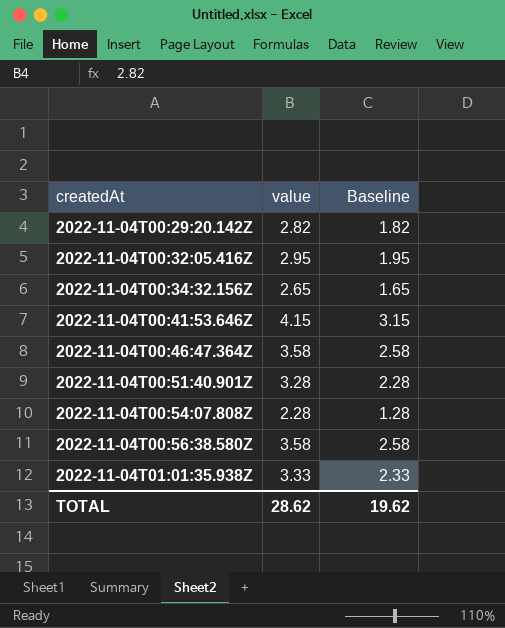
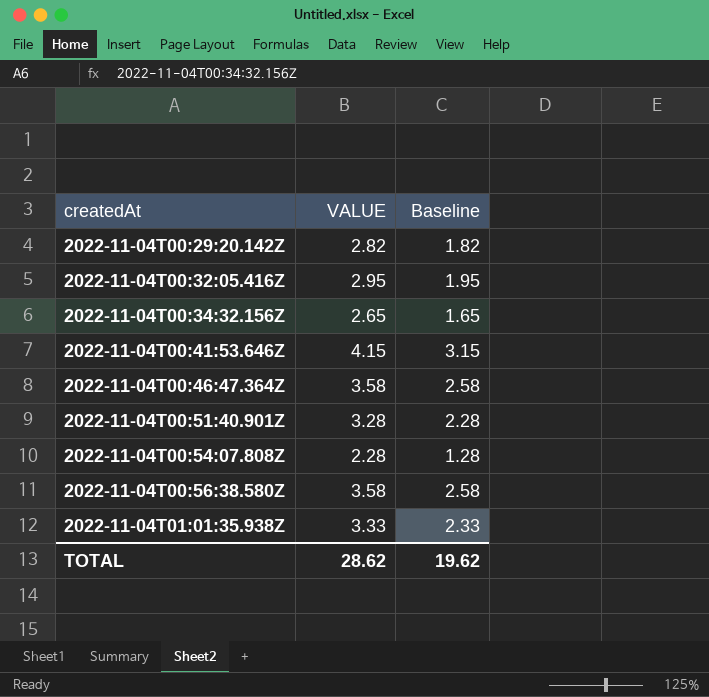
column name: value -> VALUE

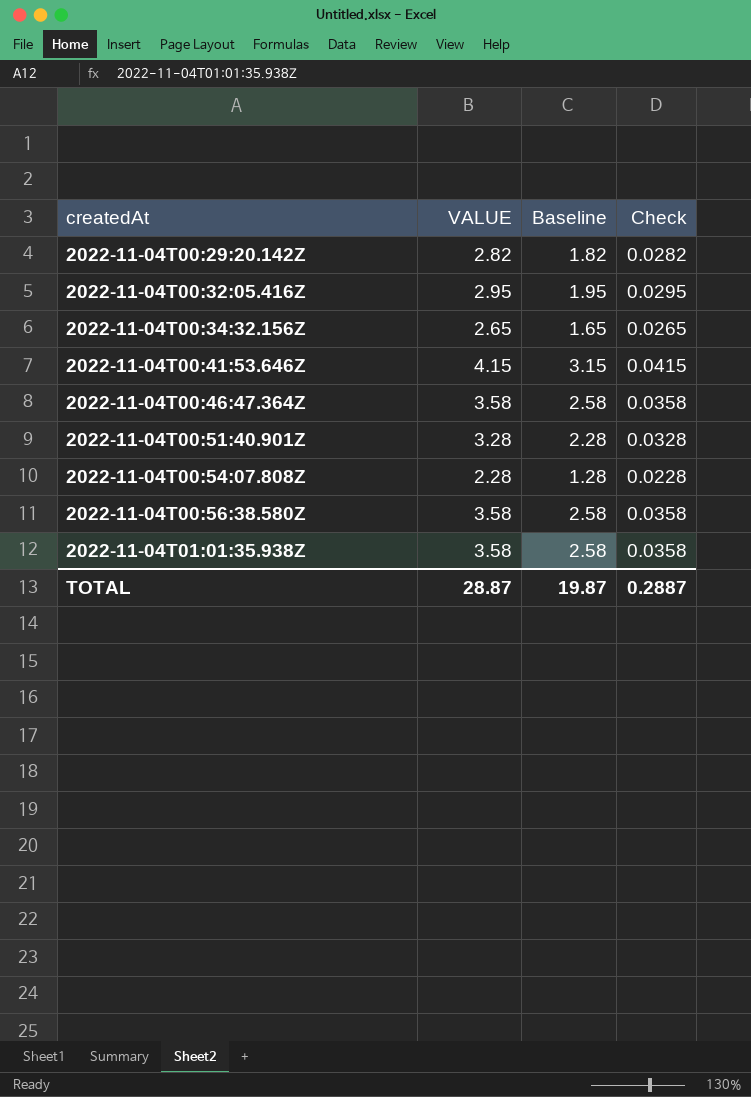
column Check | formula: none -> [VALUE] * 0.01
2022-11-04T01:01:35.938Z | VALUE: 3.33 -> 3.58
2022-11-04T01:01:35.938Z | Baseline: 2.33 -> 2.58
TOTAL | VALUE: 28.62 -> 28.87
TOTAL | Baseline: 19.62 -> 19.87

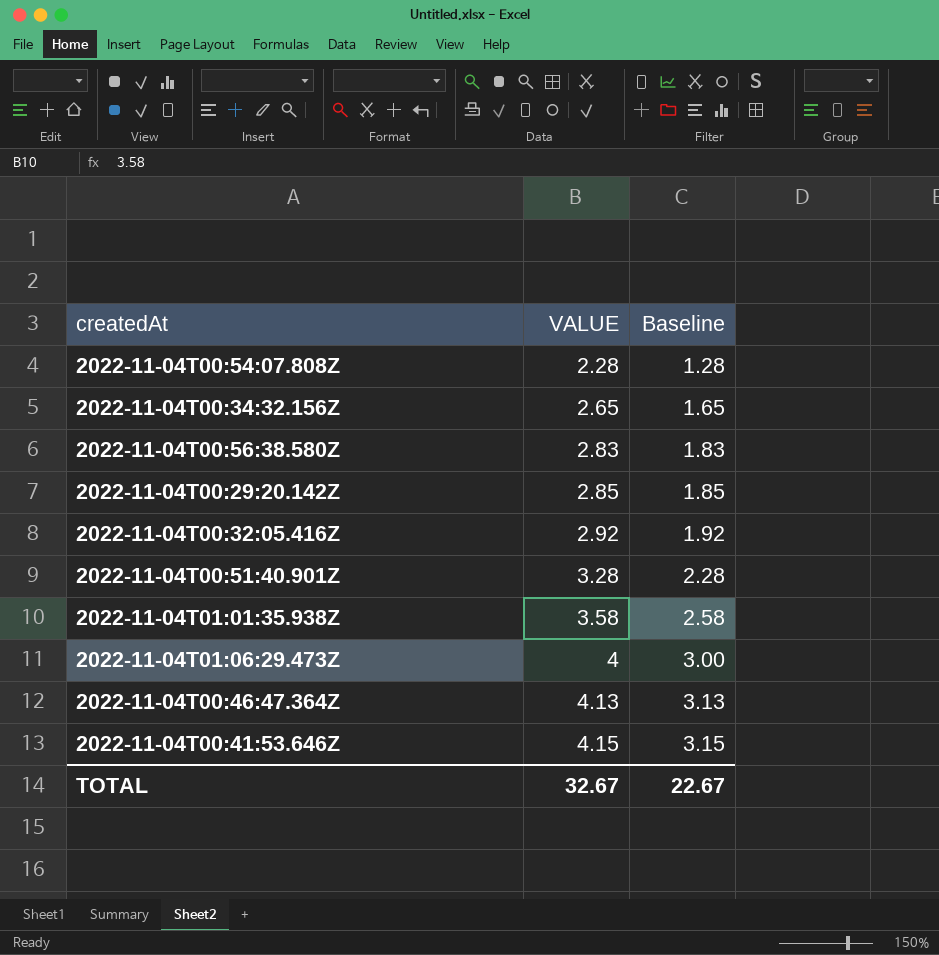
row order: createdAt ascending -> VALUE ascending
column Check | formula: [VALUE] * 0.01 -> none
2022-11-04T00:56:38.580Z | VALUE: 3.58 -> 2.83
2022-11-04T00:56:38.580Z | Baseline: 2.58 -> 1.83
2022-11-04T00:29:20.142Z | VALUE: 2.82 -> 2.85
2022-11-04T00:29:20.142Z | Baseline: 1.82 -> 1.85
2022-11-04T00:32:05.416Z | VALUE: 2.95 -> 2.92
2022-11-04T00:32:05.416Z | Baseline: 1.95 -> 1.92
row 2022-11-04T01:06:29.473Z: none -> 4 | 3.00
2022-11-04T00:46:47.364Z | VALUE: 3.58 -> 4.13
2022-11-04T00:46:47.364Z | Baseline: 2.58 -> 3.13
TOTAL | VALUE: 28.87 -> 32.67
TOTAL | Baseline: 19.87 -> 22.67

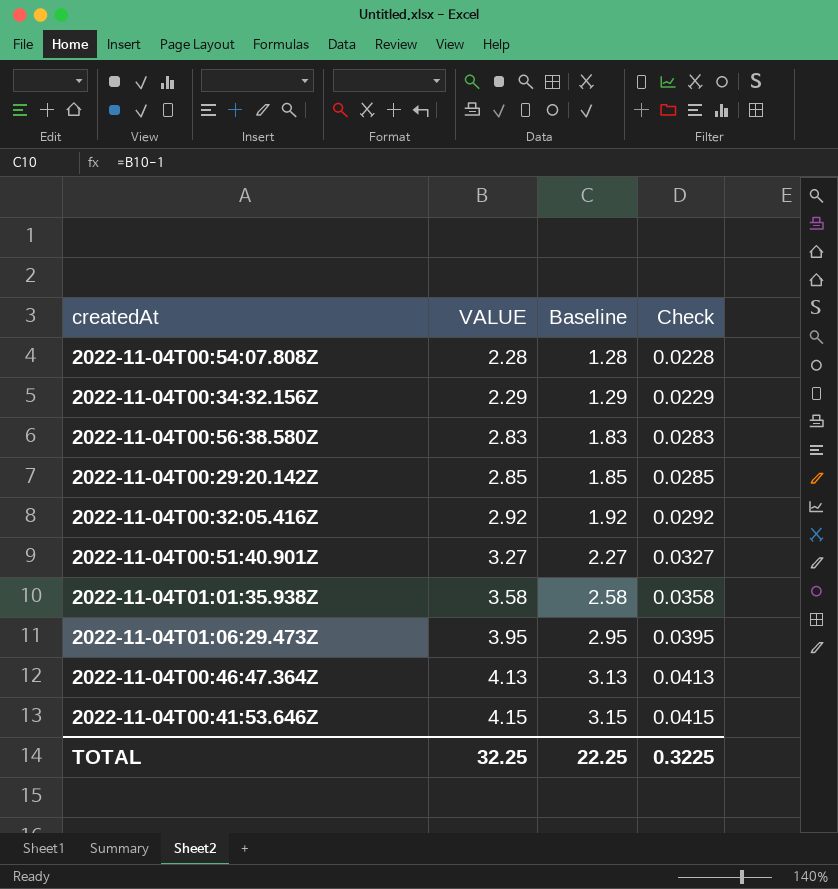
column Check | formula: none -> [VALUE] * 0.01
2022-11-04T00:34:32.156Z | VALUE: 2.65 -> 2.29
2022-11-04T00:34:32.156Z | Baseline: 1.65 -> 1.29
2022-11-04T00:51:40.901Z | VALUE: 3.28 -> 3.27
2022-11-04T00:51:40.901Z | Baseline: 2.28 -> 2.27
2022-11-04T01:06:29.473Z | VALUE: 4 -> 3.95
2022-11-04T01:06:29.473Z | Baseline: 3.00 -> 2.95
TOTAL | VALUE: 32.67 -> 32.25
TOTAL | Baseline: 22.67 -> 22.25

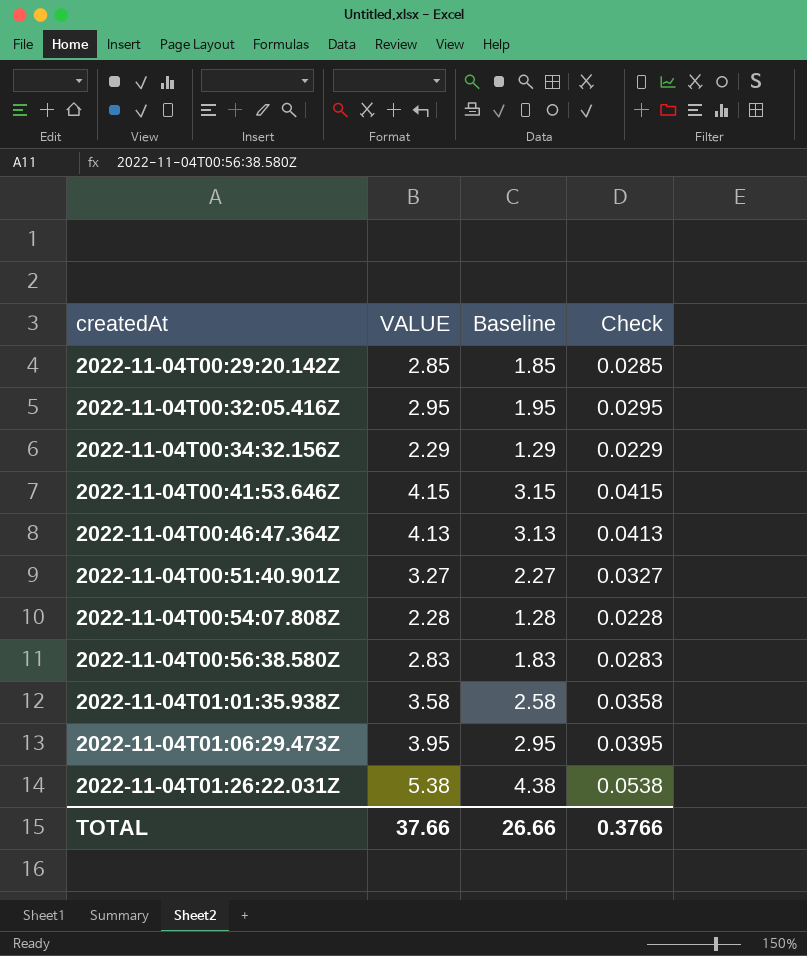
row order: VALUE ascending -> createdAt ascending
2022-11-04T00:32:05.416Z | VALUE: 2.92 -> 2.95
2022-11-04T00:32:05.416Z | Baseline: 1.92 -> 1.95
2022-11-04T00:32:05.416Z | Check: 0.0292 -> 0.0295
row 2022-11-04T01:26:22.031Z: none -> 5.38 | 4.38 | 0.0538
TOTAL | VALUE: 32.25 -> 37.66
TOTAL | Baseline: 22.25 -> 26.66
TOTAL | Check: 0.3225 -> 0.3766

